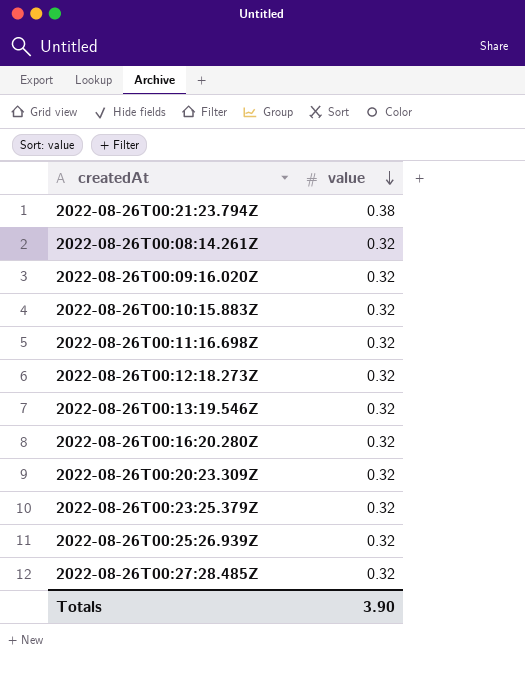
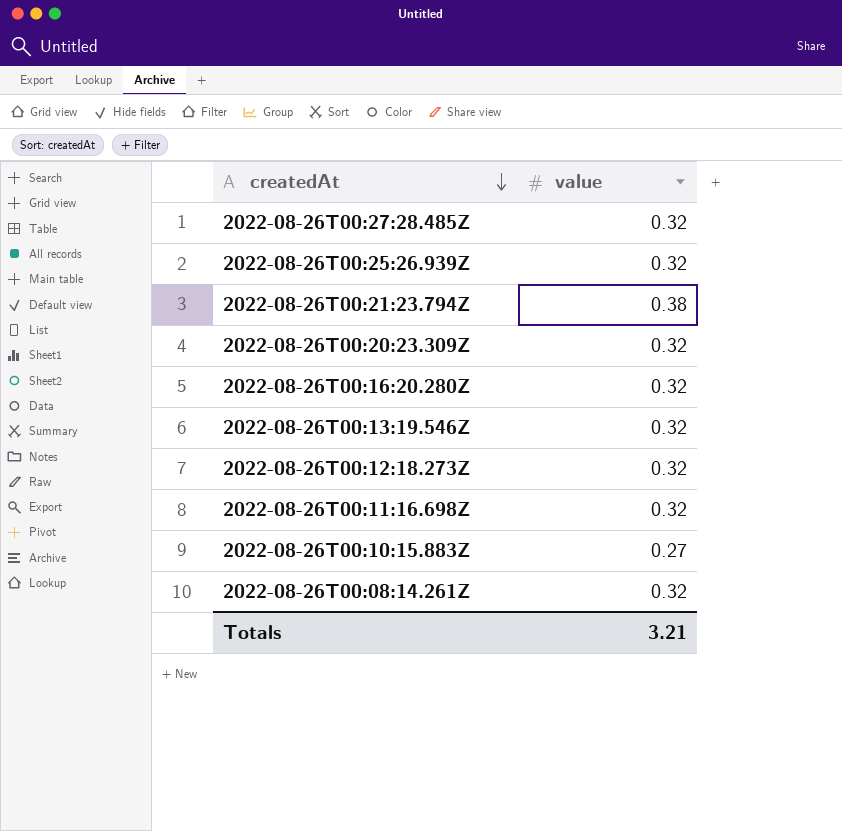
row order: value descending -> createdAt descending
row 2022-08-26T00:09:16.020Z: 0.32 -> none
row 2022-08-26T00:23:25.379Z: 0.32 -> none
2022-08-26T00:10:15.883Z | value: 0.32 -> 0.27
Totals | value: 3.90 -> 3.21

